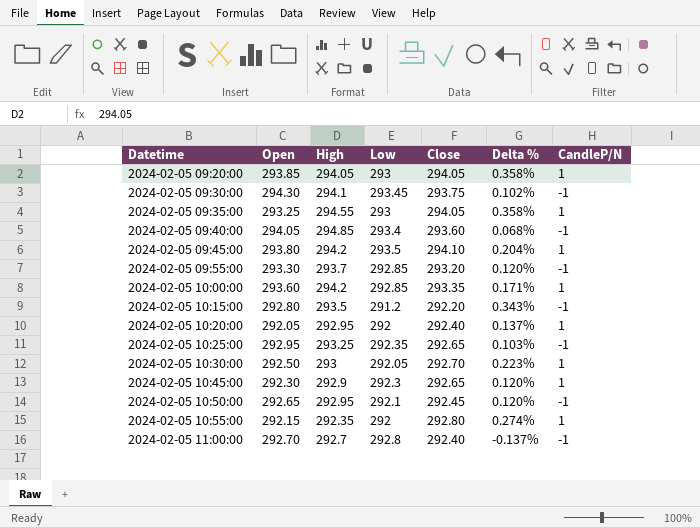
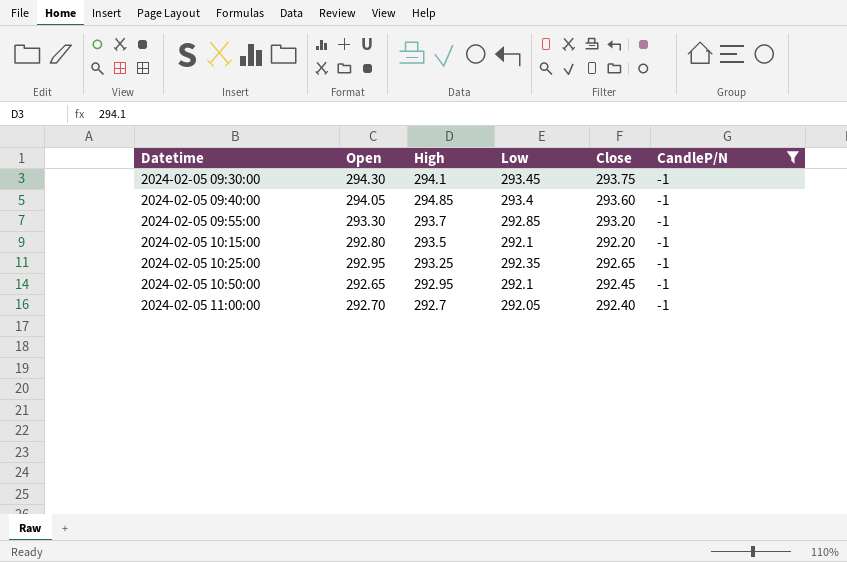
filter: none -> CandleP/N = -1
column Delta % | formula: ([Close] - [Low]) / [Low] -> none
2024-02-05 10:15:00 | Low: 291.2 -> 292.1
2024-02-05 11:00:00 | Low: 292.8 -> 292.05

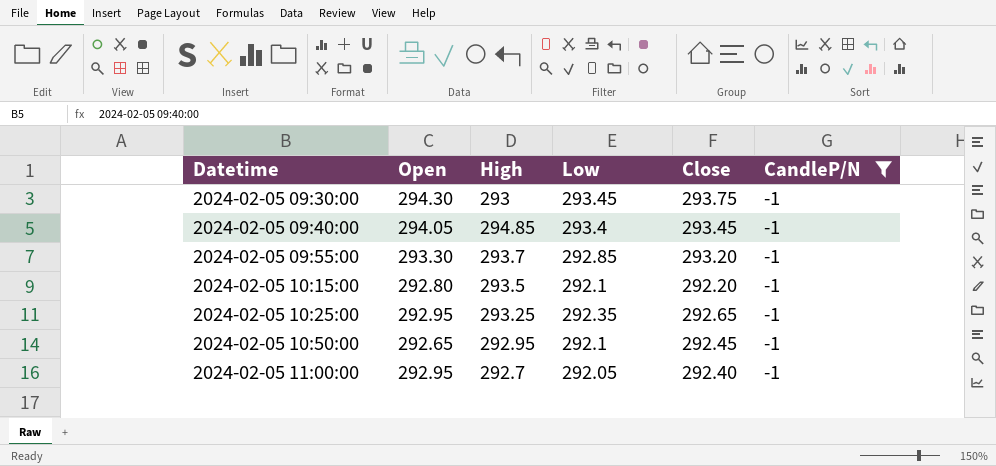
2024-02-05 09:30:00 | High: 294.1 -> 293
2024-02-05 09:40:00 | Close: 293.60 -> 293.45
2024-02-05 11:00:00 | Open: 292.70 -> 292.95

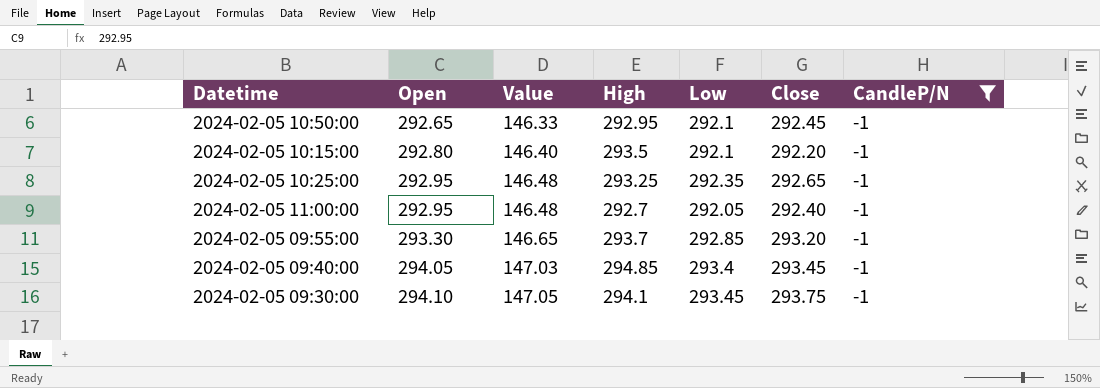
row order: Datetime ascending -> Open ascending
column Value | formula: none -> [Open] * 0.5
2024-02-05 09:30:00 | Open: 294.30 -> 294.10
2024-02-05 09:30:00 | High: 293 -> 294.1

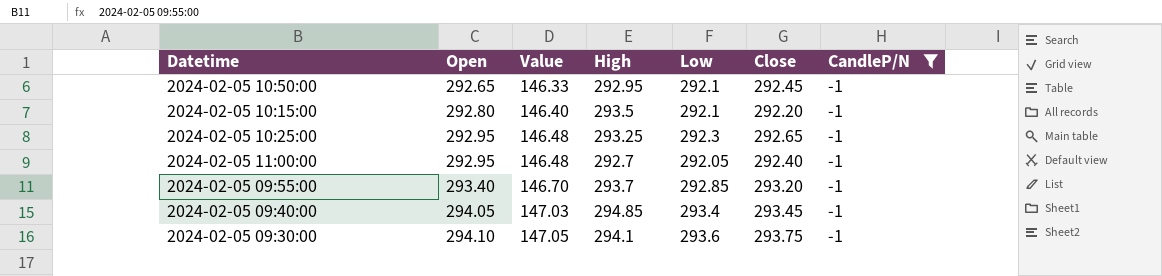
2024-02-05 10:25:00 | Low: 292.35 -> 292.3
2024-02-05 09:55:00 | Open: 293.30 -> 293.40
2024-02-05 09:55:00 | Value: 146.65 -> 146.70
2024-02-05 09:30:00 | Low: 293.45 -> 293.6

